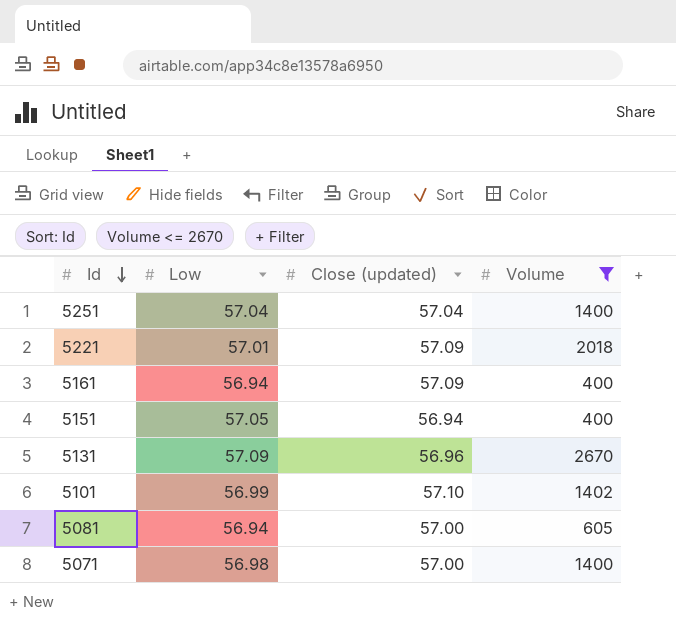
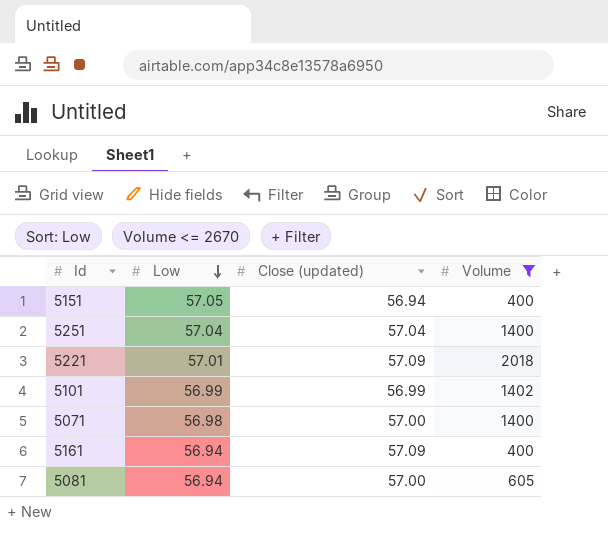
row order: Id descending -> Low descending
row 5131: 57.09 | 56.96 | 2670 -> none
5101 | Close (updated): 57.10 -> 56.99

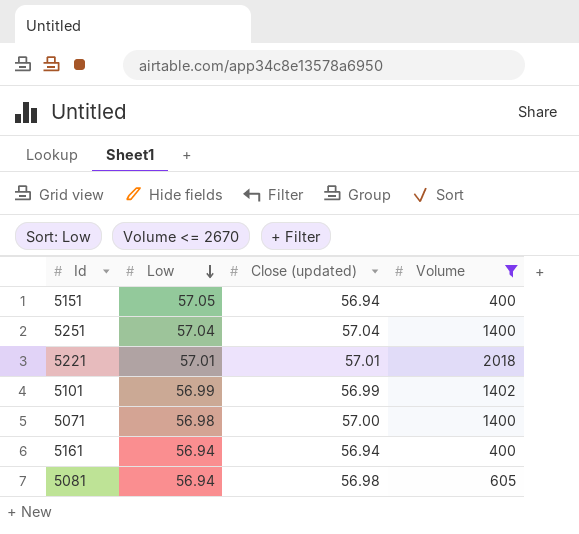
5221 | Close (updated): 57.09 -> 57.01
5161 | Close (updated): 57.09 -> 56.94
5081 | Close (updated): 57.00 -> 56.98

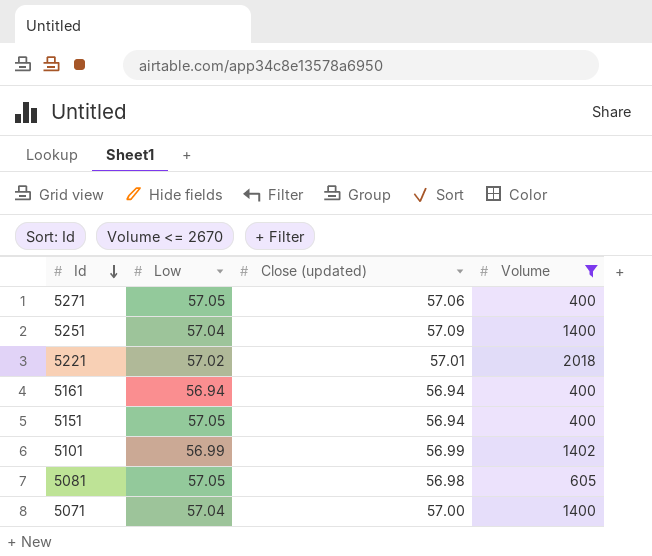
row order: Low descending -> Id descending
row 5271: none -> 57.05 | 57.06 | 400
5251 | Close (updated): 57.04 -> 57.09
5221 | Low: 57.01 -> 57.02
5081 | Low: 56.94 -> 57.05
5071 | Low: 56.98 -> 57.04

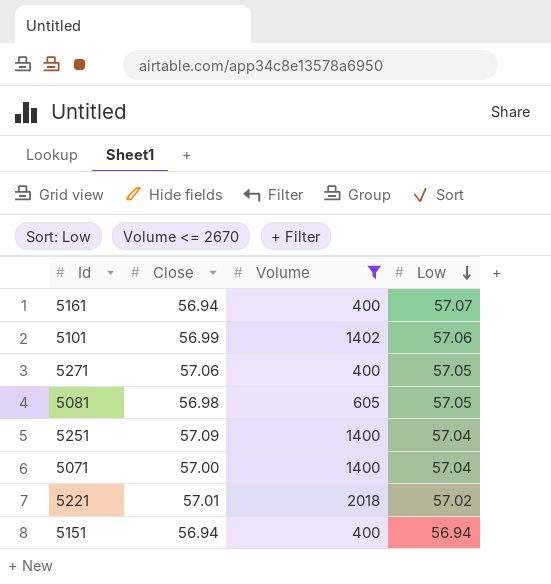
row order: Id descending -> Low descending
column name: Close (updated) -> Close
column Low | position: 2 -> 4
5161 | Low: 56.94 -> 57.07
5101 | Low: 56.99 -> 57.06
5151 | Low: 57.05 -> 56.94

